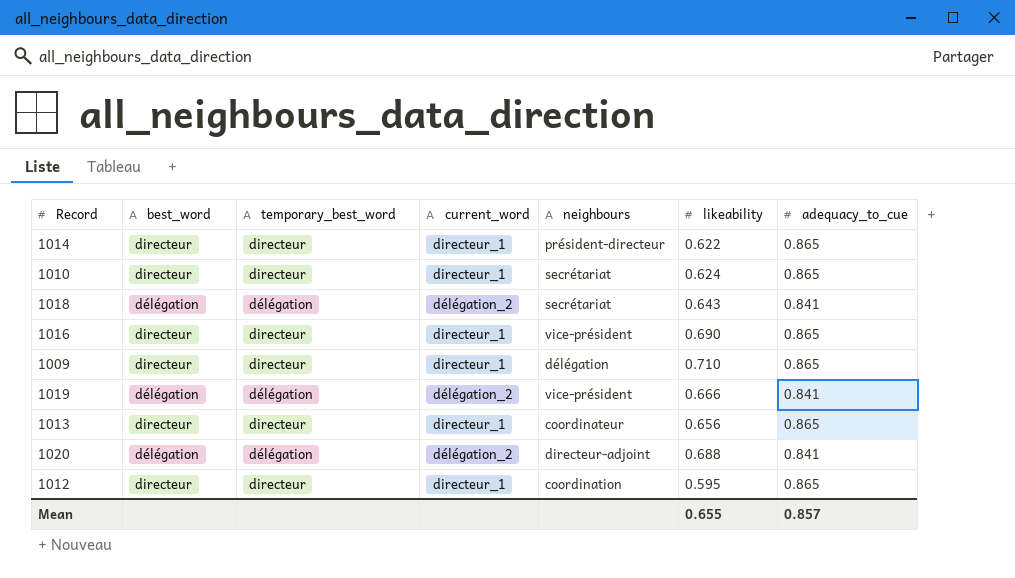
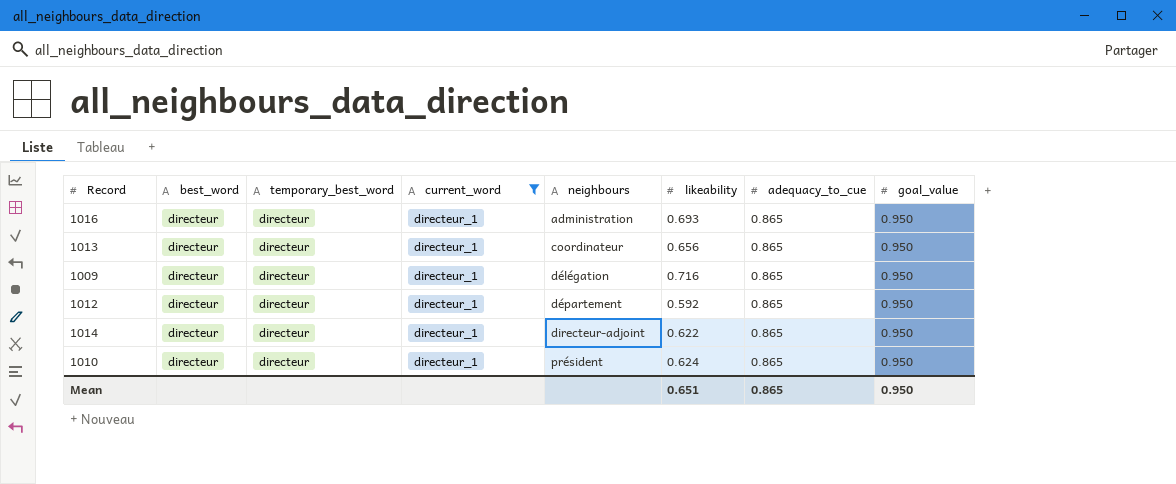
filter: none -> current_word = directeur_1
row order: none -> neighbours ascending
column goal_value | position: none -> 8
1016 | neighbours: vice-président -> administration
1016 | likeability: 0.690 -> 0.693
1009 | likeability: 0.710 -> 0.716
1012 | neighbours: coordination -> département
1012 | likeability: 0.595 -> 0.592
1014 | neighbours: président-directeur -> directeur-adjoint
1010 | neighbours: secrétariat -> président
Mean | likeability: 0.655 -> 0.651
Mean | adequacy_to_cue: 0.857 -> 0.865

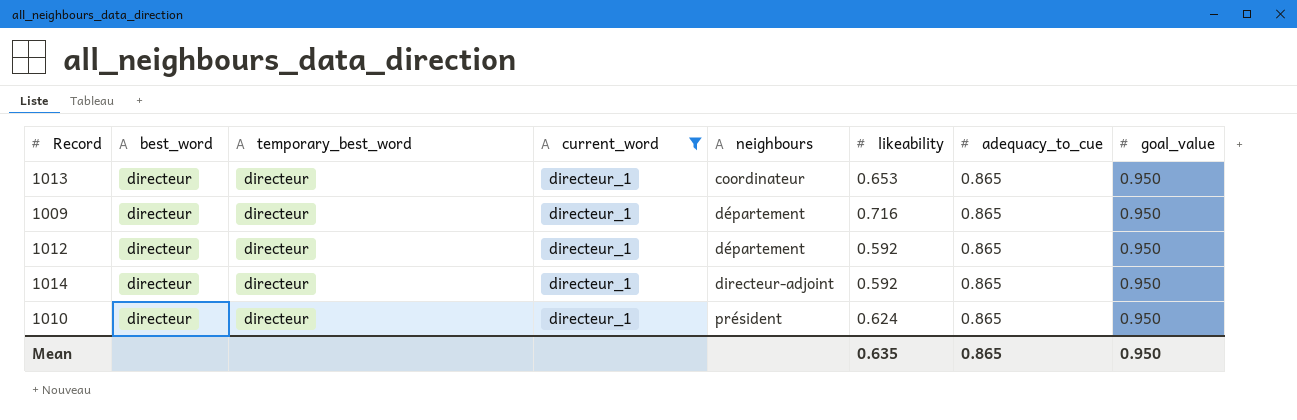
row 1016: directeur | directeur | directeur_1 | administration | 0.693 | 0.865 | 0.950 -> none
1013 | likeability: 0.656 -> 0.653
1009 | neighbours: délégation -> département
1014 | likeability: 0.622 -> 0.592
Mean | likeability: 0.651 -> 0.635

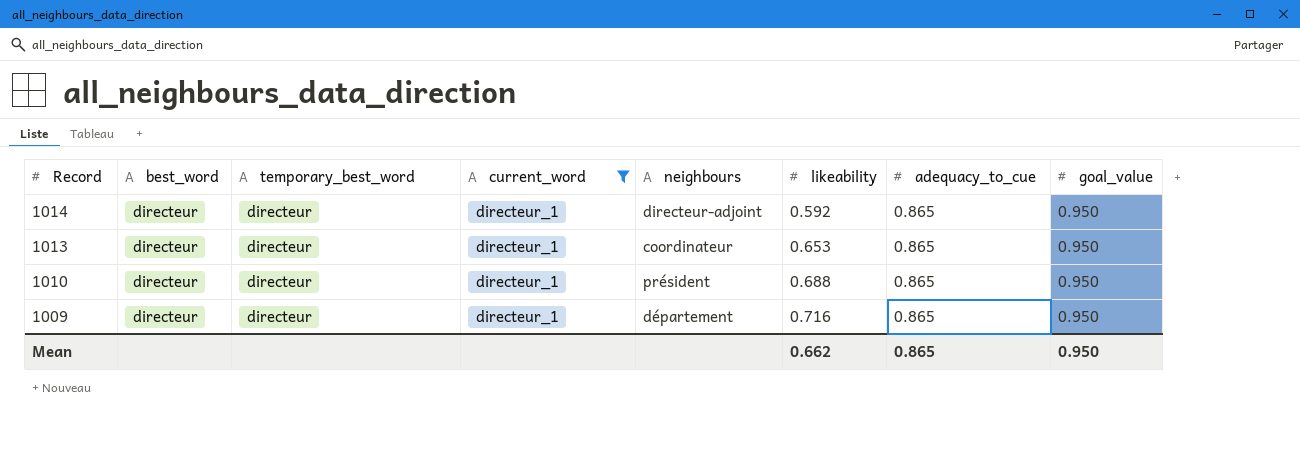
row order: neighbours ascending -> Record descending
row 1012: directeur | directeur | directeur_1 | département | 0.592 | 0.865 | 0.950 -> none
1010 | likeability: 0.624 -> 0.688
Mean | likeability: 0.635 -> 0.662

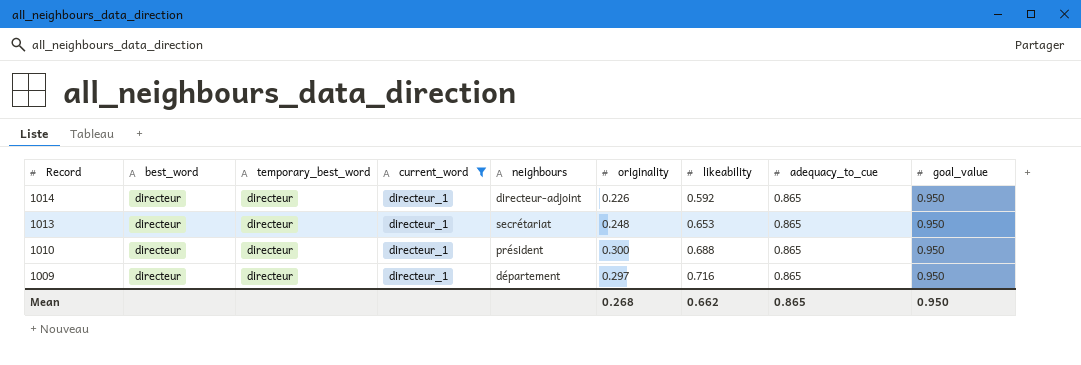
column originality | position: none -> 6
1013 | neighbours: coordinateur -> secrétariat

